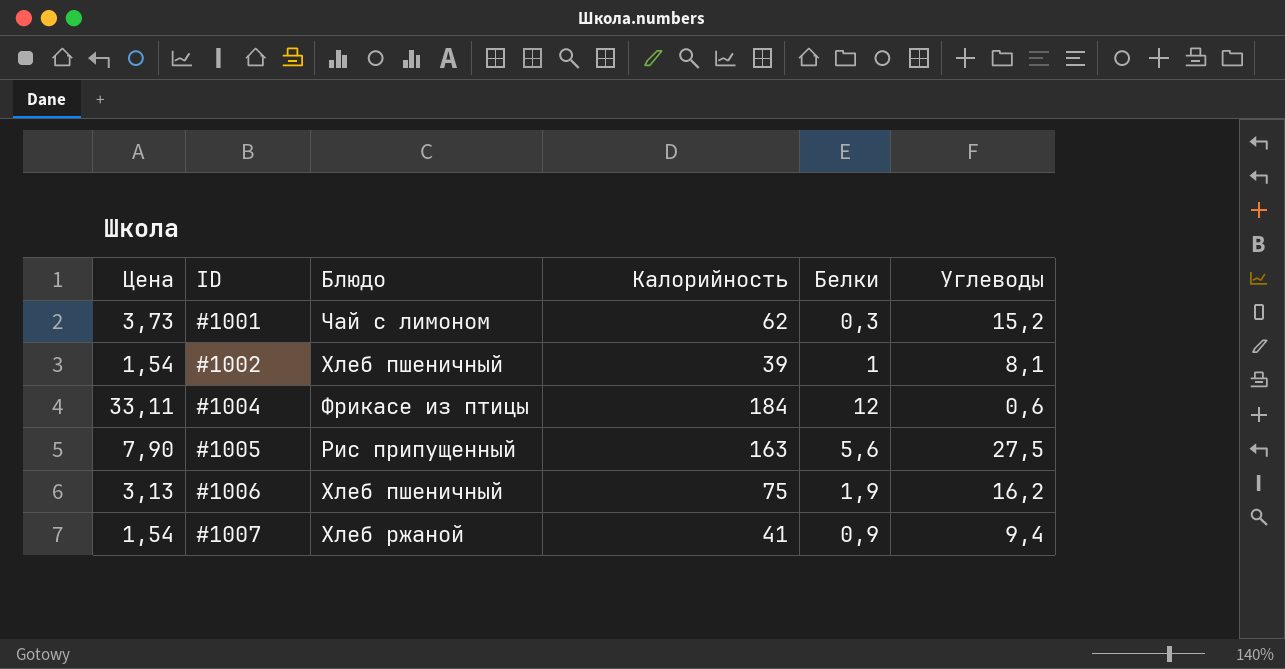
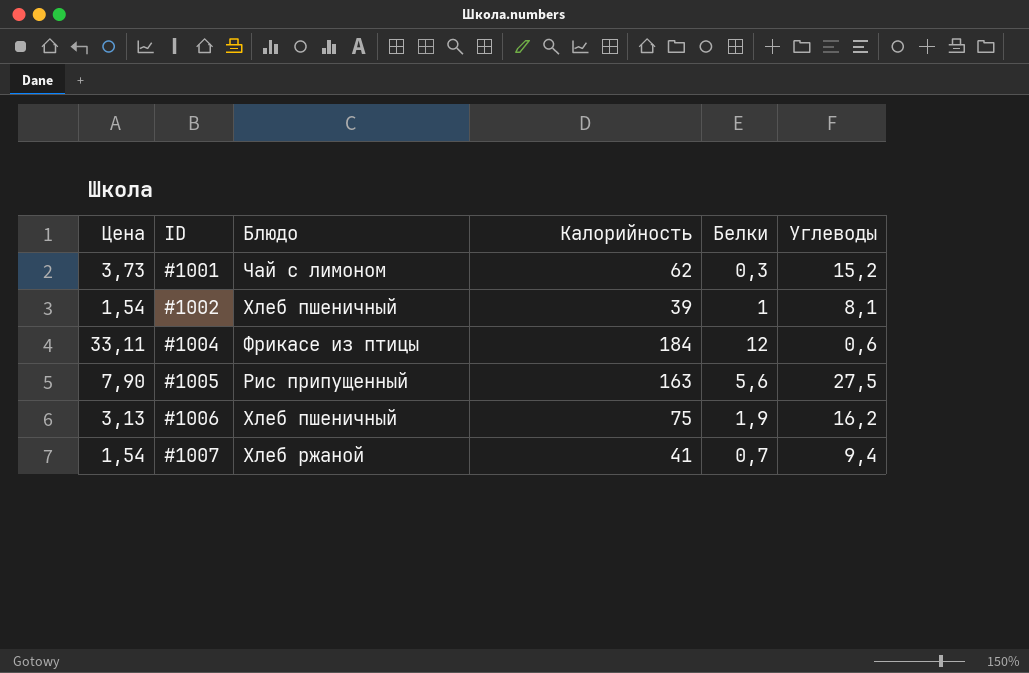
#1007 | Белки: 0,9 -> 0,7

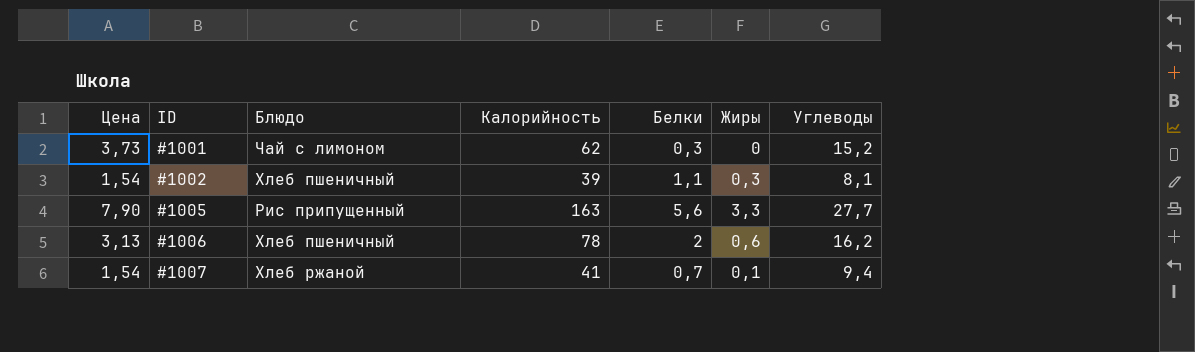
column Жиры | position: none -> 6
row #1004: 33,11 | Фрикасе из птицы | 184 | 12 | 0,6 -> none
#1002 | Белки: 1 -> 1,1
#1005 | Углеводы: 27,5 -> 27,7
#1006 | Калорийность: 75 -> 78
#1006 | Белки: 1,9 -> 2

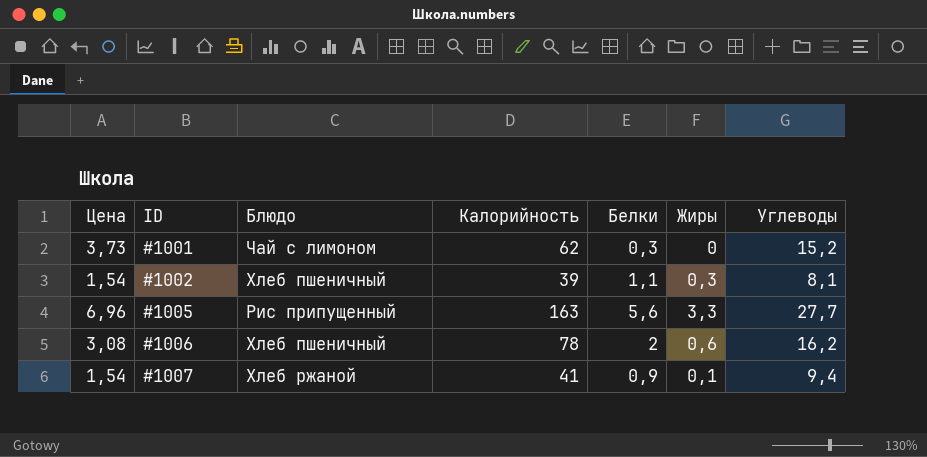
#1005 | Цена: 7,90 -> 6,96
#1006 | Цена: 3,13 -> 3,08
#1007 | Белки: 0,7 -> 0,9

